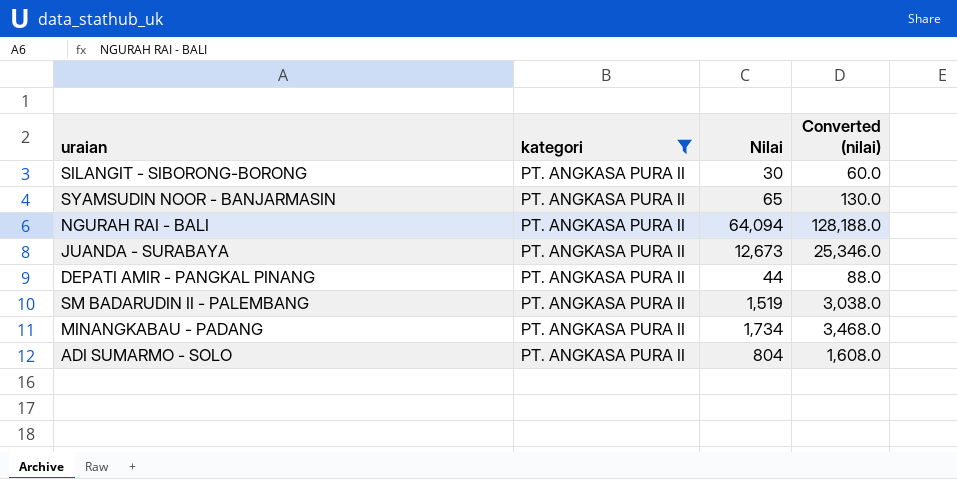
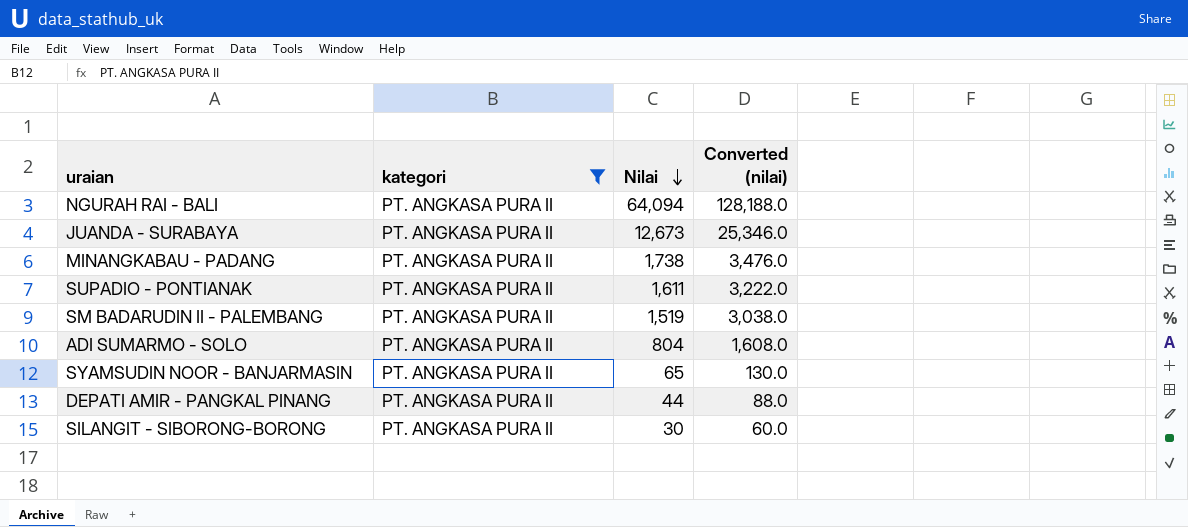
row order: none -> Nilai descending
MINANGKABAU - PADANG | Nilai: 1,734 -> 1,738
MINANGKABAU - PADANG | Converted (nilai): 3,468.0 -> 3,476.0
row SUPADIO - PONTIANAK: none -> PT. ANGKASA PURA II | 1,611 | 3,222.0

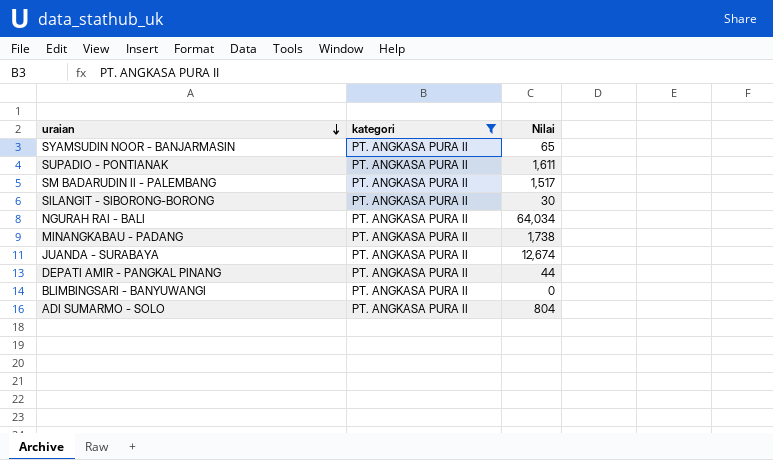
row order: Nilai descending -> uraian descending
column Converted (nilai) | formula: [Nilai] * 2 -> none
SM BADARUDIN II - PALEMBANG | Nilai: 1,519 -> 1,517
NGURAH RAI - BALI | Nilai: 64,094 -> 64,034
JUANDA - SURABAYA | Nilai: 12,673 -> 12,674
row BLIMBINGSARI - BANYUWANGI: none -> PT. ANGKASA PURA II | 0

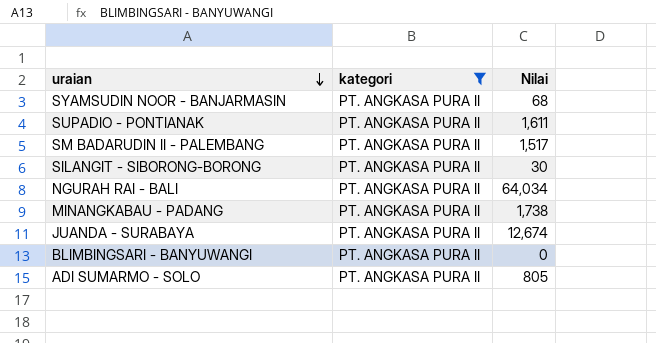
row DEPATI AMIR - PANGKAL PINANG: PT. ANGKASA PURA II | 44 -> none
SYAMSUDIN NOOR - BANJARMASIN | Nilai: 65 -> 68
ADI SUMARMO - SOLO | Nilai: 804 -> 805

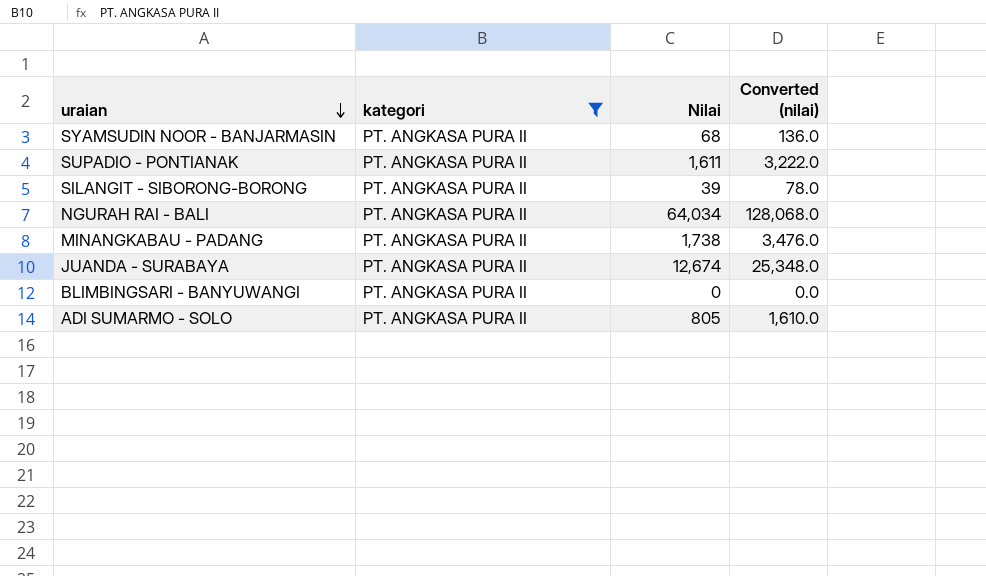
column Converted (nilai) | formula: none -> [Nilai] * 2
row SM BADARUDIN II - PALEMBANG: PT. ANGKASA PURA II | 1,517 -> none
SILANGIT - SIBORONG-BORONG | Nilai: 30 -> 39

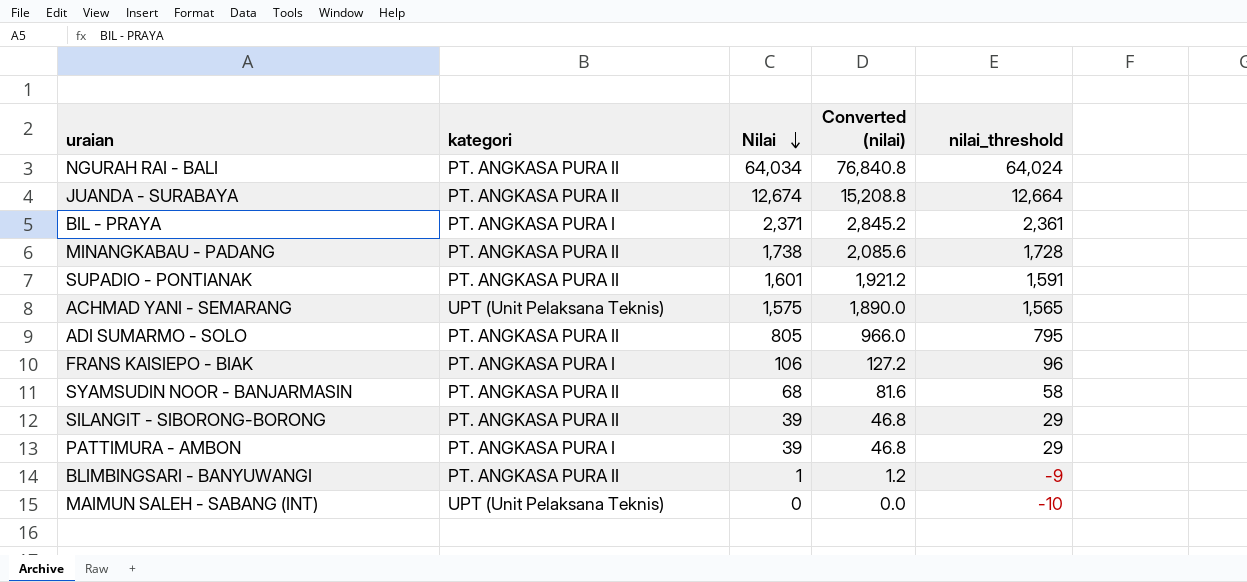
filter: kategori = PT. ANGKASA PURA II -> none
row order: uraian descending -> Nilai descending
column Converted (nilai) | formula: [Nilai] * 2 -> [Nilai] * 1.2
column nilai_threshold | formula: none -> [Nilai] - 10
SUPADIO - PONTIANAK | Nilai: 1,611 -> 1,601
BLIMBINGSARI - BANYUWANGI | Nilai: 0 -> 1

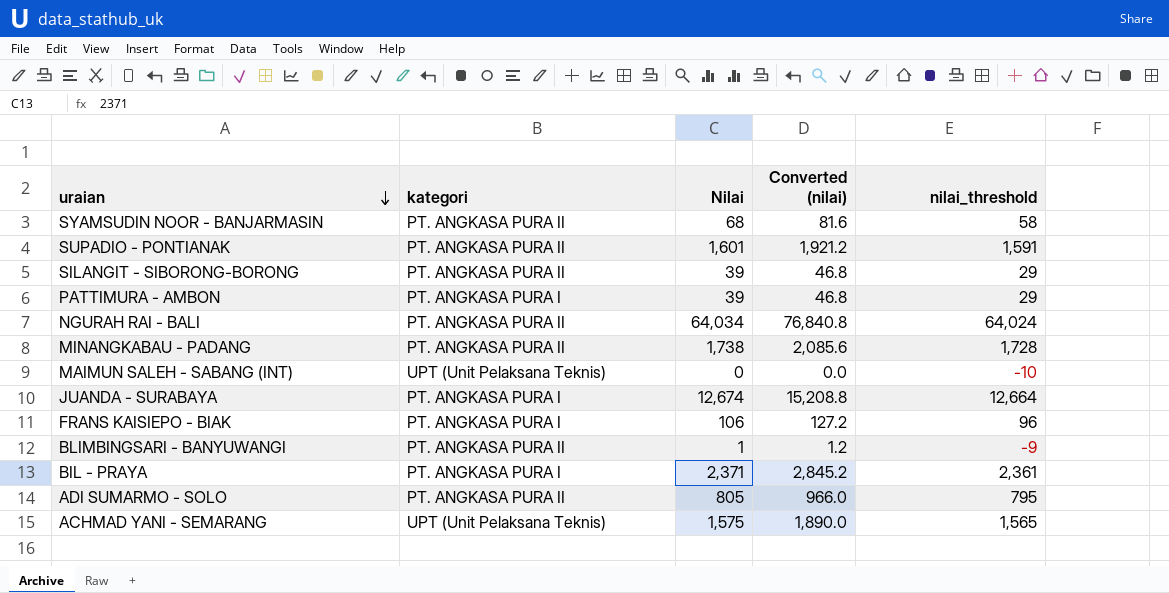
row order: Nilai descending -> uraian descending
JUANDA - SURABAYA | kategori: PT. ANGKASA PURA II -> PT. ANGKASA PURA I

